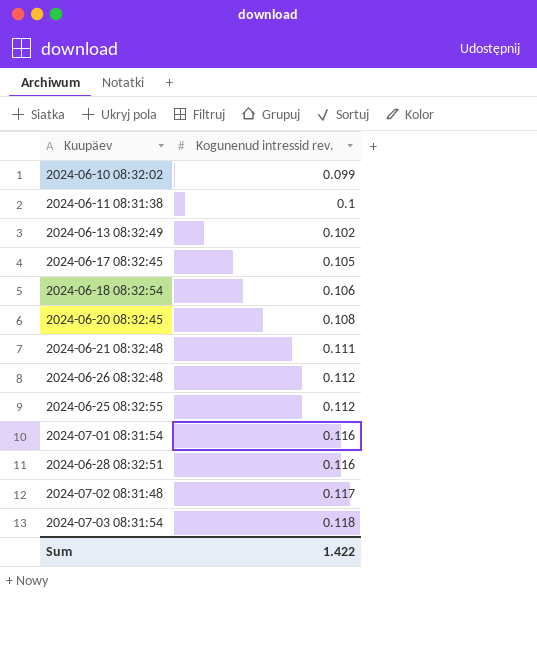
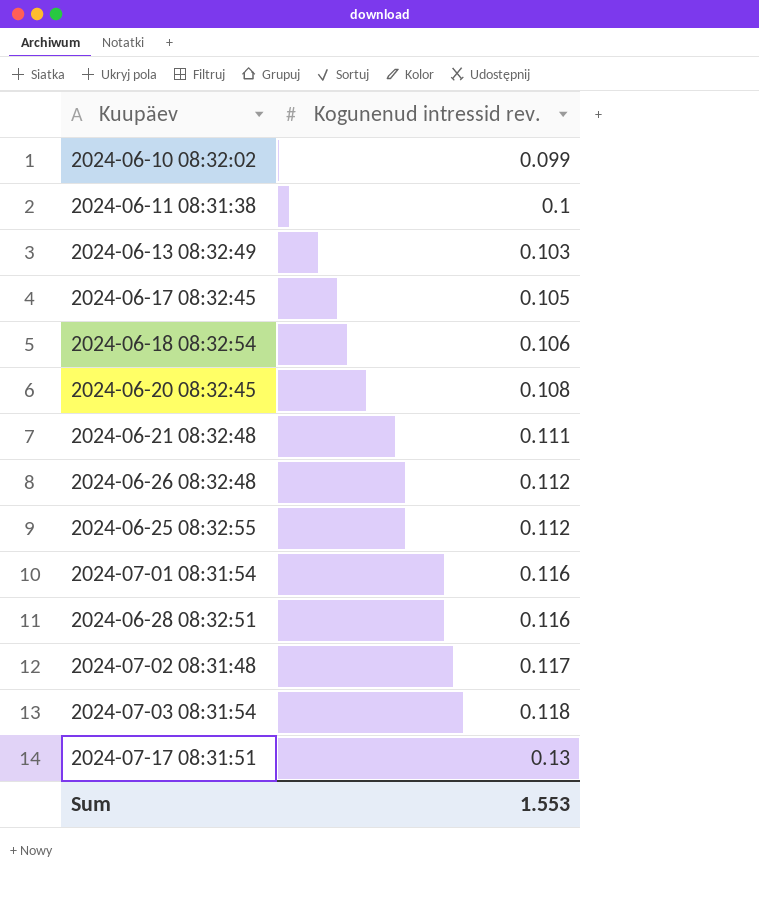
2024-06-13 08:32:49 | Kogunenud intressid rev.: 0.102 -> 0.103
row 2024-07-17 08:31:51: none -> 0.13
Sum | Kogunenud intressid rev.: 1.422 -> 1.553

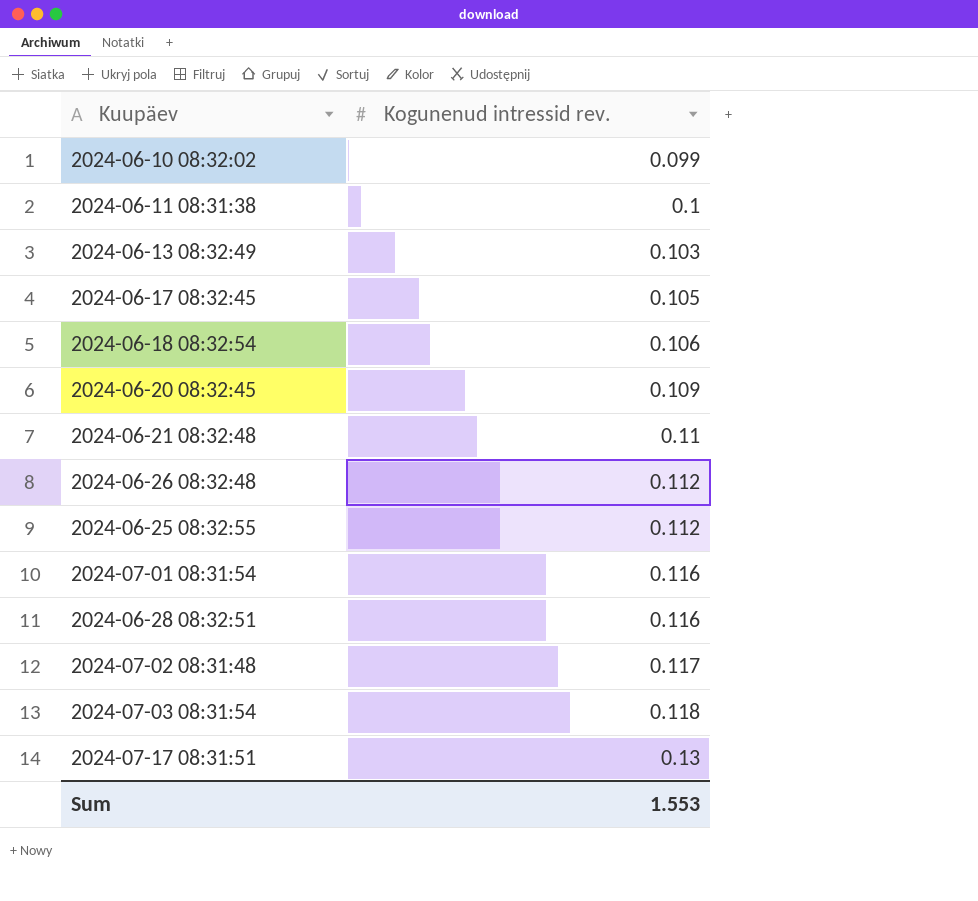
2024-06-20 08:32:45 | Kogunenud intressid rev.: 0.108 -> 0.109
2024-06-21 08:32:48 | Kogunenud intressid rev.: 0.111 -> 0.11

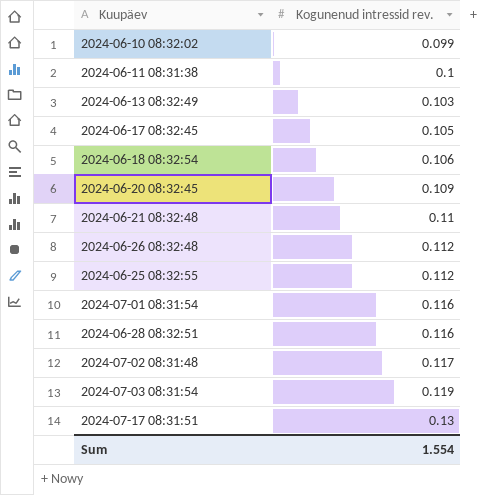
2024-07-03 08:31:54 | Kogunenud intressid rev.: 0.118 -> 0.119
Sum | Kogunenud intressid rev.: 1.553 -> 1.554

